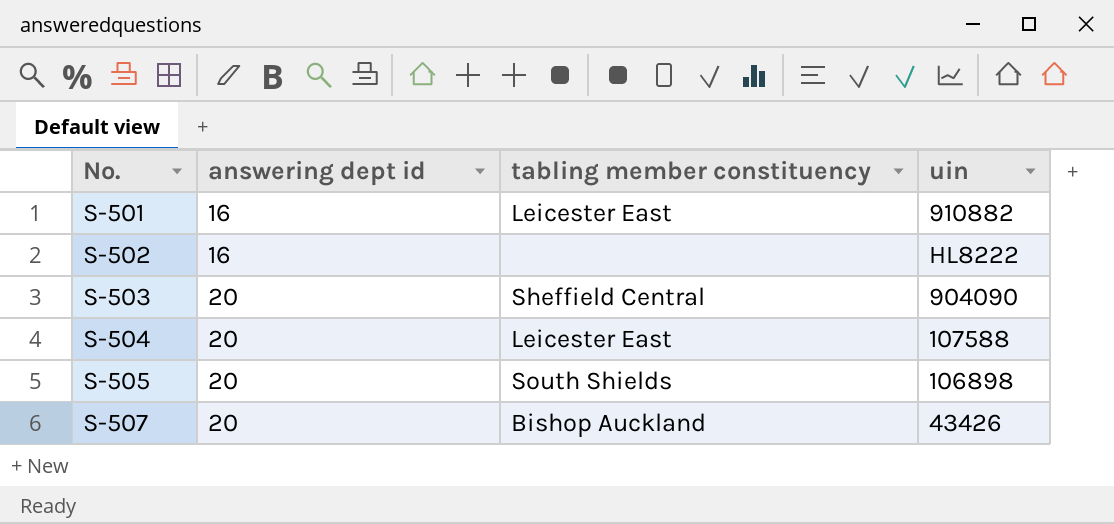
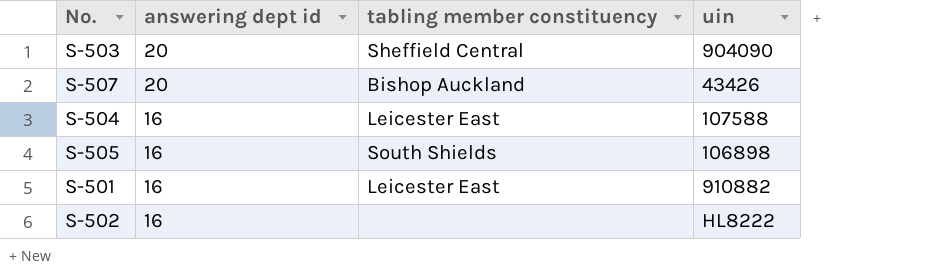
row order: No. ascending -> answering dept id descending
S-504 | answering dept id: 20 -> 16
S-505 | answering dept id: 20 -> 16

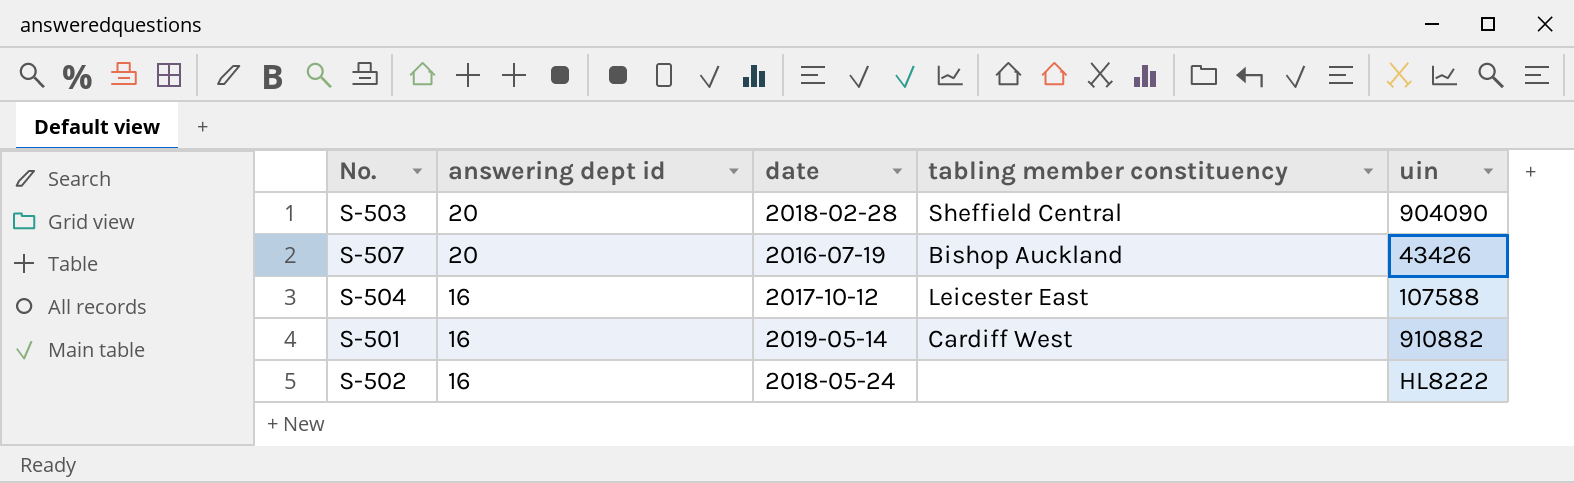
column date | position: none -> 3
row S-505: 16 | South Shields | 106898 -> none
S-501 | tabling member constituency: Leicester East -> Cardiff West

